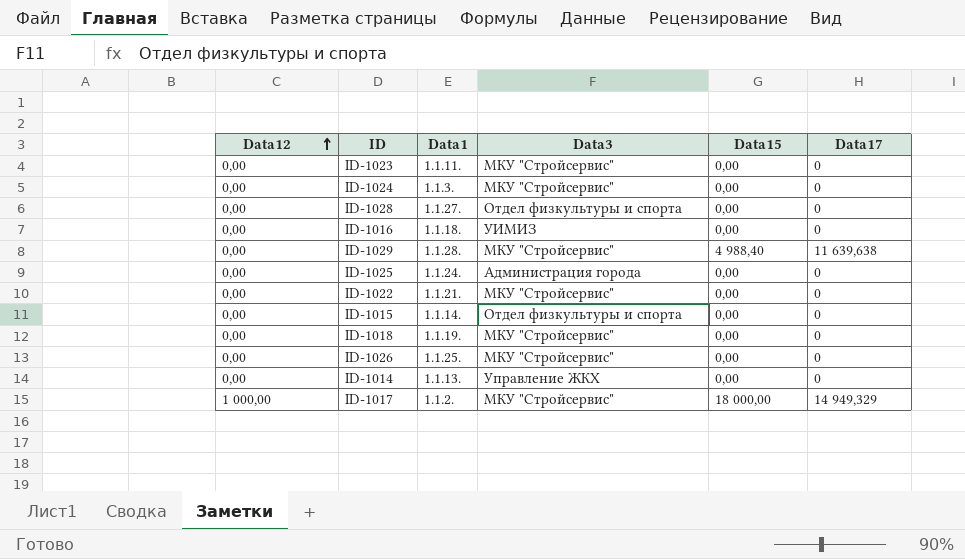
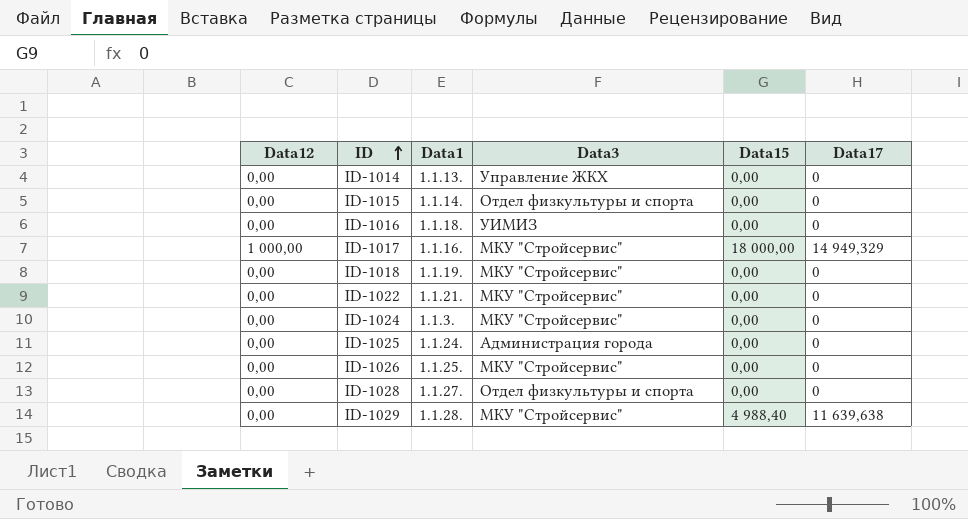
row order: Data12 ascending -> ID ascending
row ID-1023: 0,00 | 1.1.11. | МКУ "Стройсервис" | 0,00 | 0 -> none
ID-1017 | Data1: 1.1.2. -> 1.1.16.

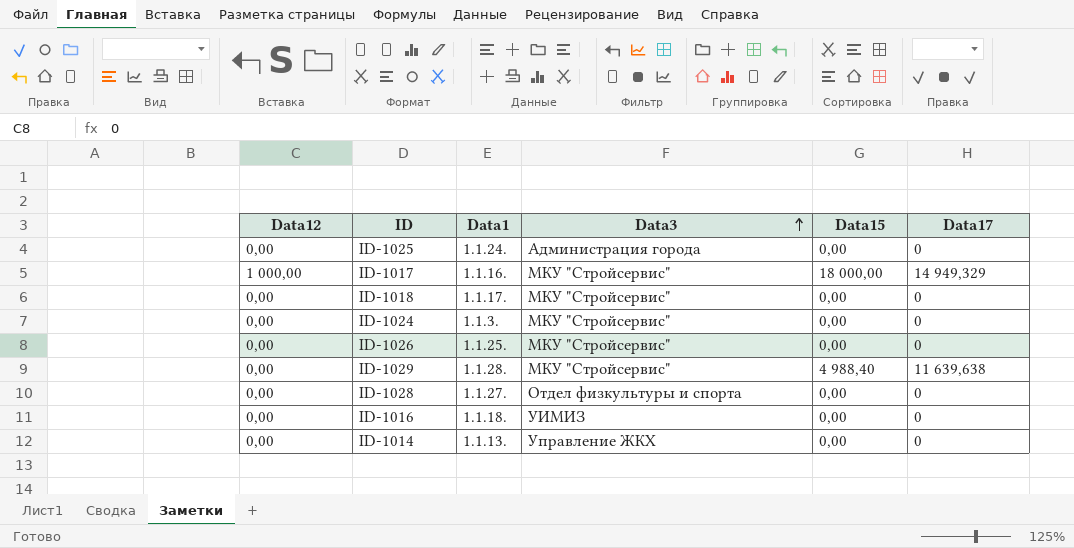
row order: ID ascending -> Data3 ascending
row ID-1015: 0,00 | 1.1.14. | Отдел физкультуры и спорта | 0,00 | 0 -> none
row ID-1022: 0,00 | 1.1.21. | МКУ "Стройсервис" | 0,00 | 0 -> none
ID-1018 | Data1: 1.1.19. -> 1.1.17.

